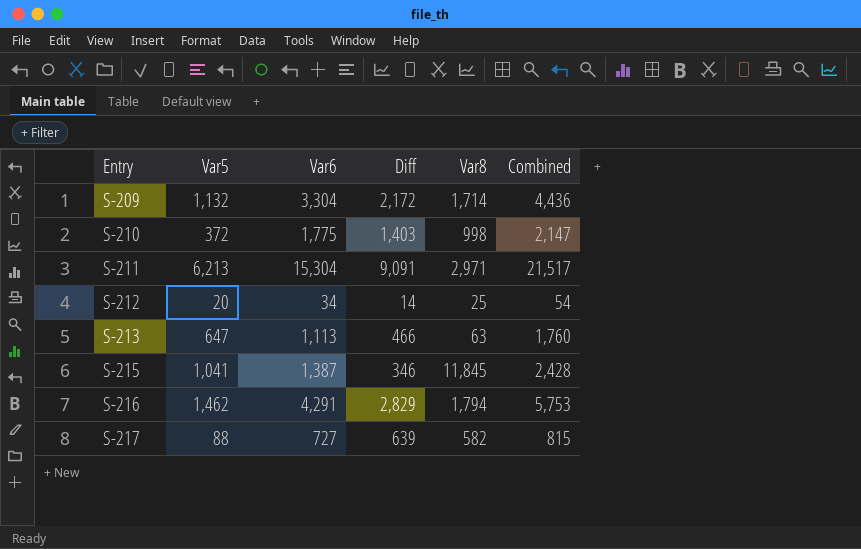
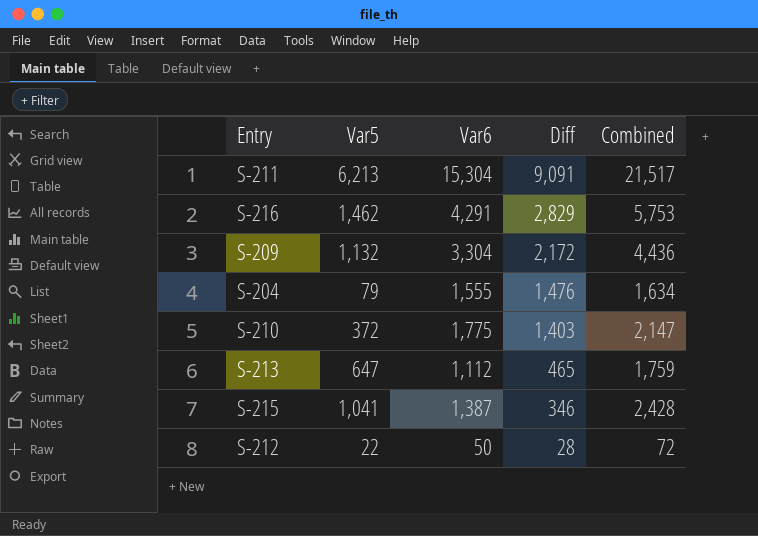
row order: Entry ascending -> Diff descending
column Var8 | position: 5 -> none
row S-217: 88 | 727 | 639 | 582 | 815 -> none
row S-204: none -> 79 | 1,555 | 1,476 | 1,634
S-213 | Var6: 1,113 -> 1,112
S-213 | Diff: 466 -> 465
S-213 | Combined: 1,760 -> 1,759
S-212 | Var5: 20 -> 22
S-212 | Var6: 34 -> 50
S-212 | Diff: 14 -> 28
S-212 | Combined: 54 -> 72

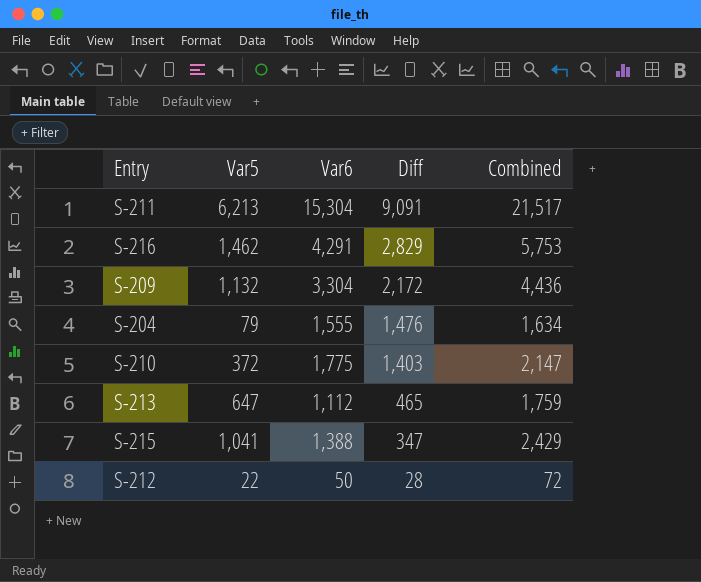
S-215 | Var6: 1,387 -> 1,388
S-215 | Diff: 346 -> 347
S-215 | Combined: 2,428 -> 2,429

